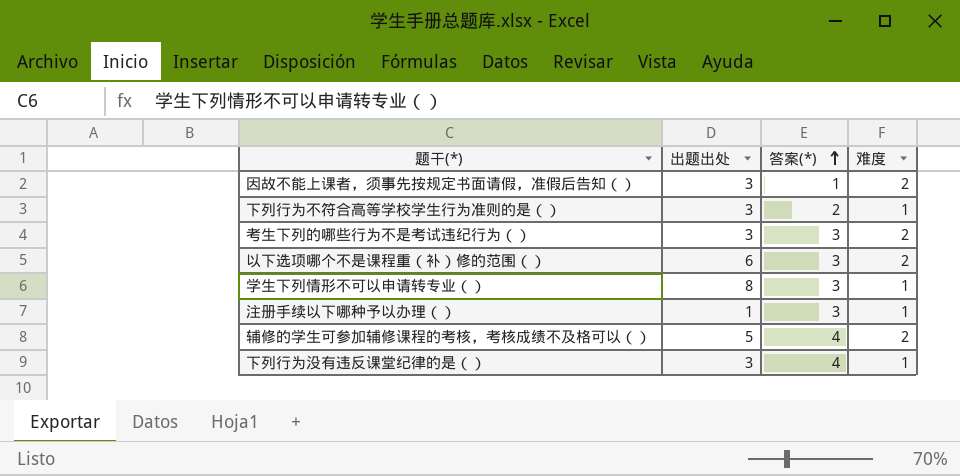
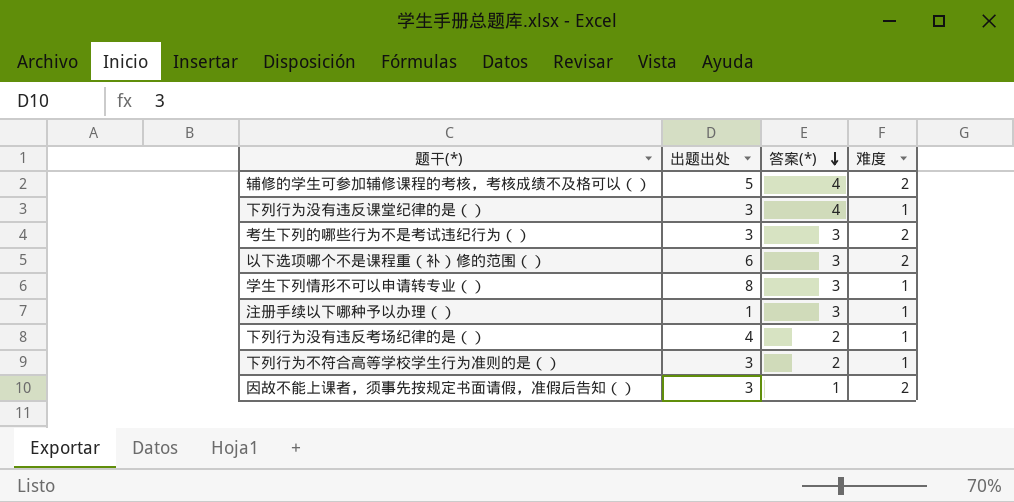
row order: 答案(*) ascending -> 答案(*) descending
row 下列行为没有违反考场纪律的是（）: none -> 4 | 2 | 1

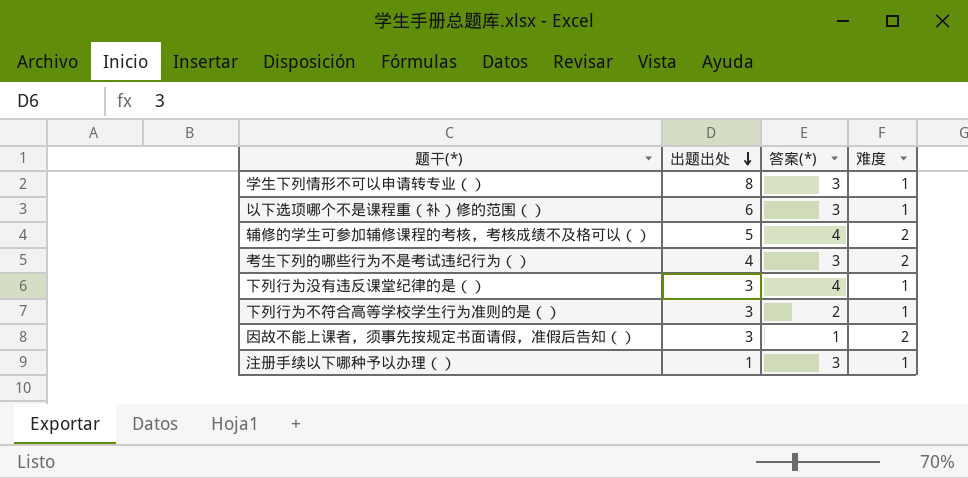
row order: 答案(*) descending -> 出题出处 descending
row 下列行为没有违反考场纪律的是（）: 4 | 2 | 1 -> none
以下选项哪个不是课程重（补）修的范围（） | 难度: 2 -> 1
考生下列的哪些行为不是考试违纪行为（） | 出题出处: 3 -> 4

